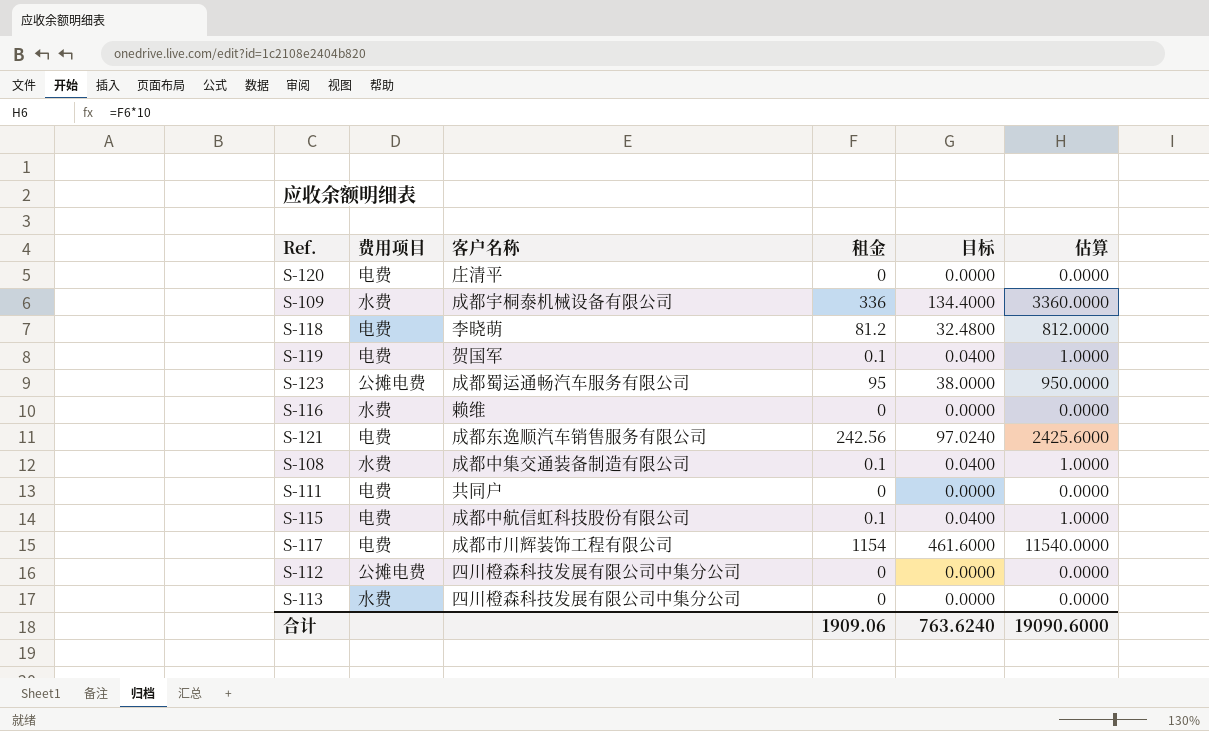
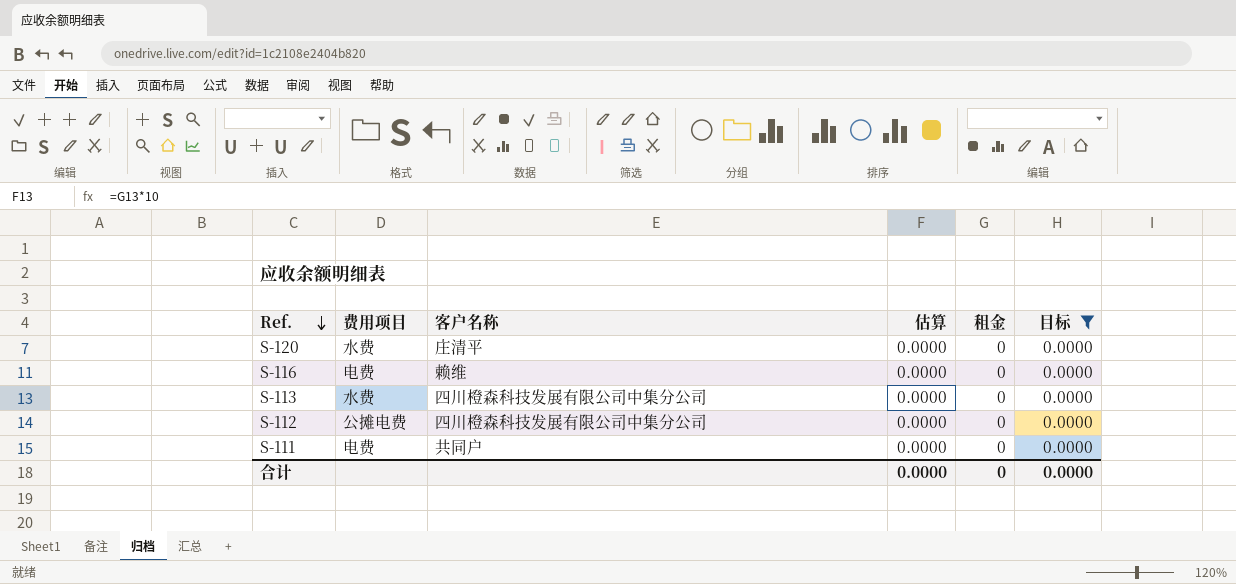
filter: none -> 目标 = 0.0000
row order: none -> Ref. descending
column 估算 | position: 6 -> 4
S-120 | 费用项目: 电费 -> 水费
S-116 | 费用项目: 水费 -> 电费
合计 | 估算: 19090.6000 -> 0.0000
合计 | 租金: 1909.06 -> 0
合计 | 目标: 763.6240 -> 0.0000

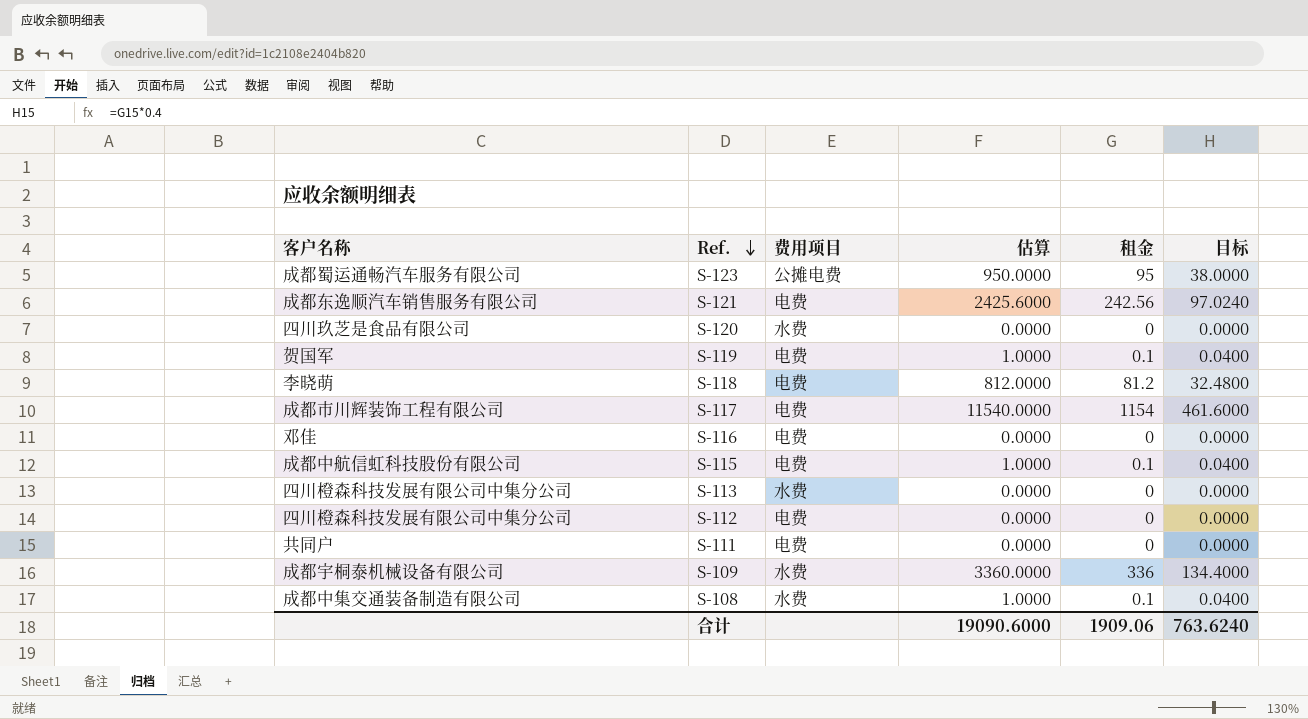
filter: 目标 = 0.0000 -> none
column 客户名称 | position: 3 -> 1
S-120 | 客户名称: 庄清平 -> 四川玖芝是食品有限公司
S-116 | 客户名称: 赖维 -> 邓佳
S-112 | 费用项目: 公摊电费 -> 电费
合计 | 估算: 0.0000 -> 19090.6000
合计 | 租金: 0 -> 1909.06
合计 | 目标: 0.0000 -> 763.6240

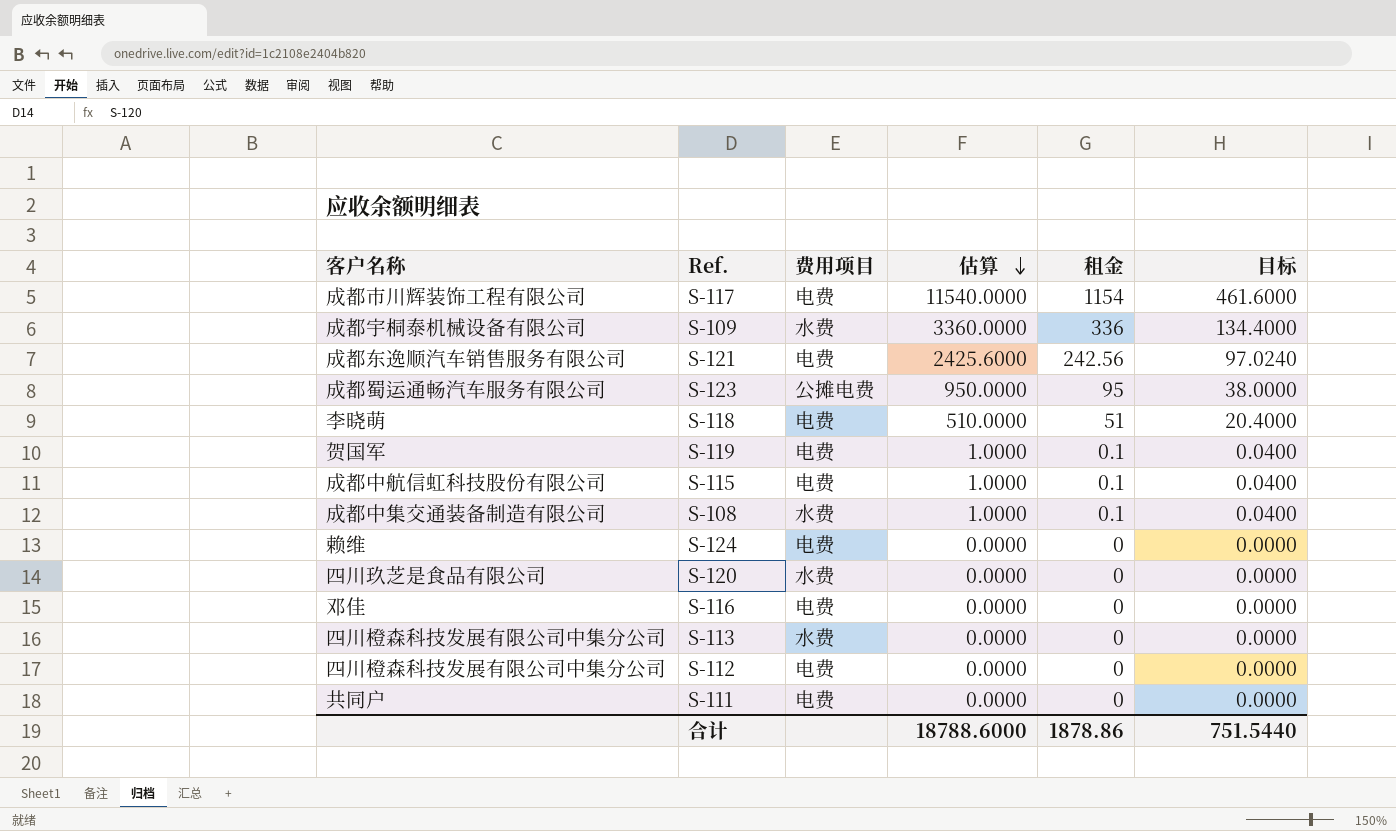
row order: Ref. descending -> 估算 descending
S-118 | 估算: 812.0000 -> 510.0000
S-118 | 租金: 81.2 -> 51
S-118 | 目标: 32.4800 -> 20.4000
row S-124: none -> 赖维 | 电费 | 0.0000 | 0 | 0.0000
合计 | 估算: 19090.6000 -> 18788.6000
合计 | 租金: 1909.06 -> 1878.86
合计 | 目标: 763.6240 -> 751.5440

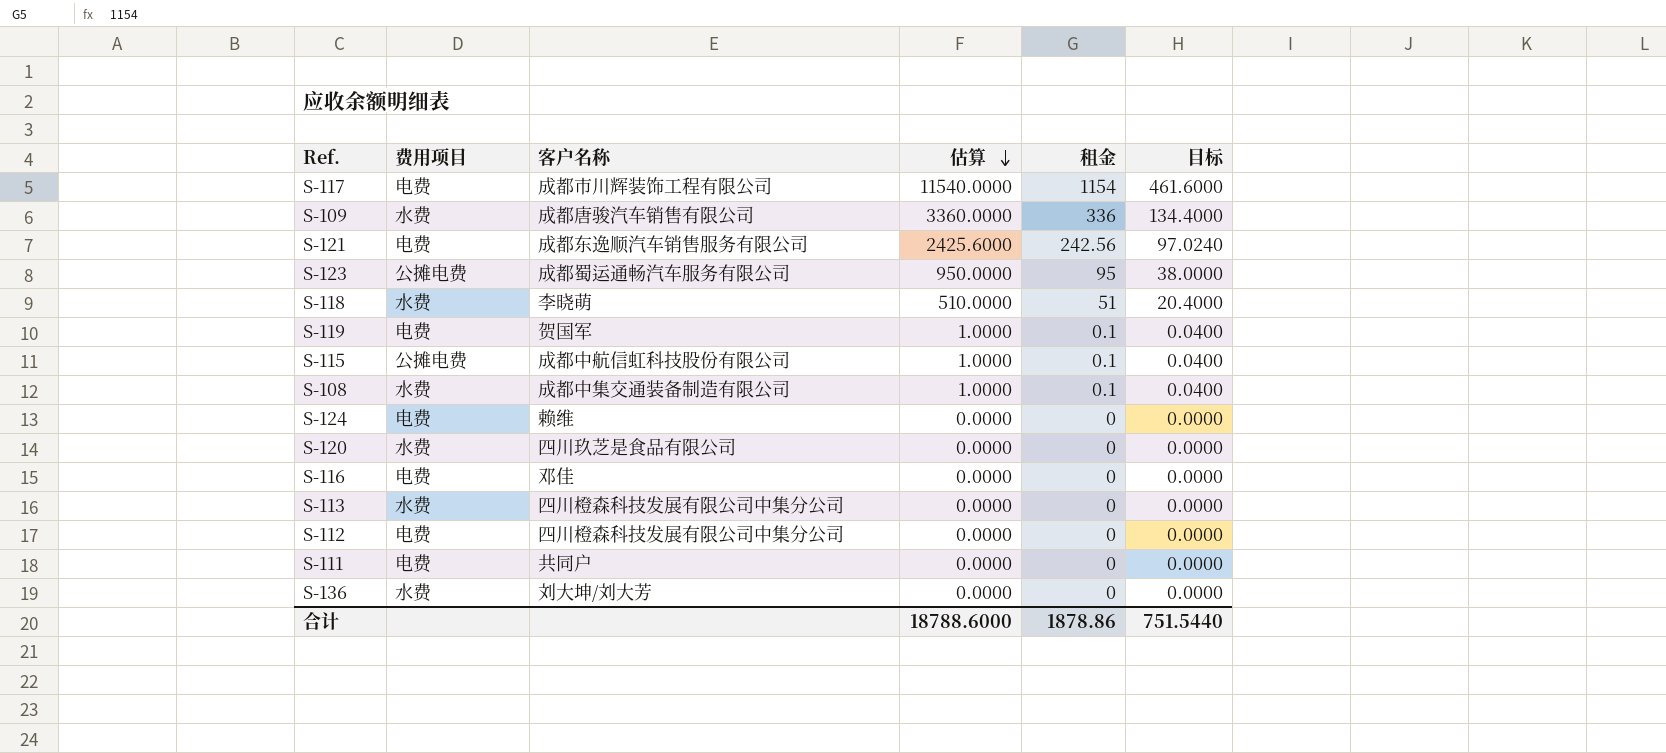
column 客户名称 | position: 1 -> 3
S-109 | 客户名称: 成都宇桐泰机械设备有限公司 -> 成都唐骏汽车销售有限公司
S-118 | 费用项目: 电费 -> 水费
S-115 | 费用项目: 电费 -> 公摊电费
row S-136: none -> 水费 | 刘大坤/刘大芳 | 0.0000 | 0 | 0.0000

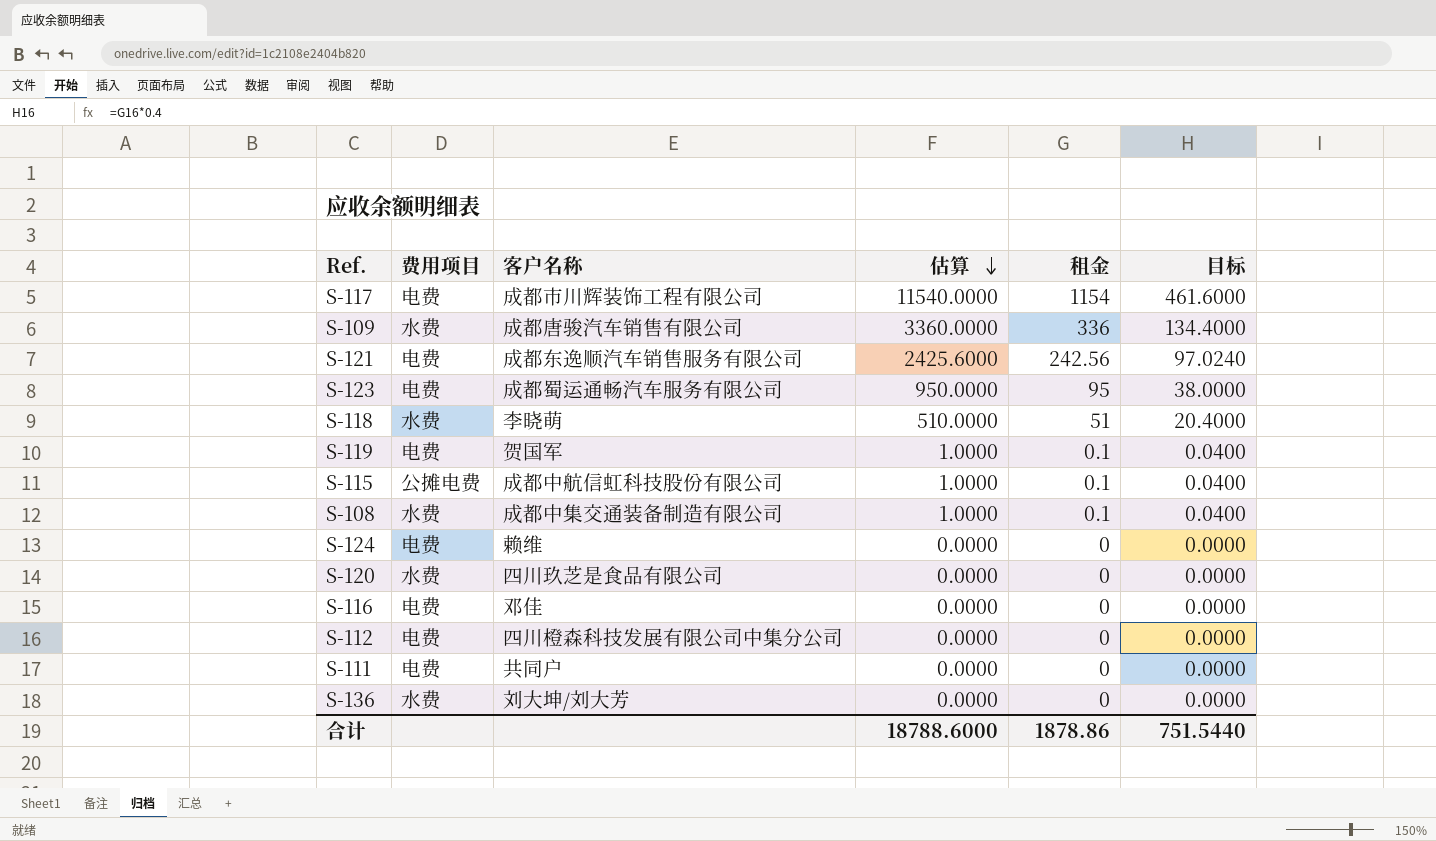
row S-113: 水费 | 四川橙森科技发展有限公司中集分公司 | 0.0000 | 0 | 0.0000 -> none
S-123 | 费用项目: 公摊电费 -> 电费

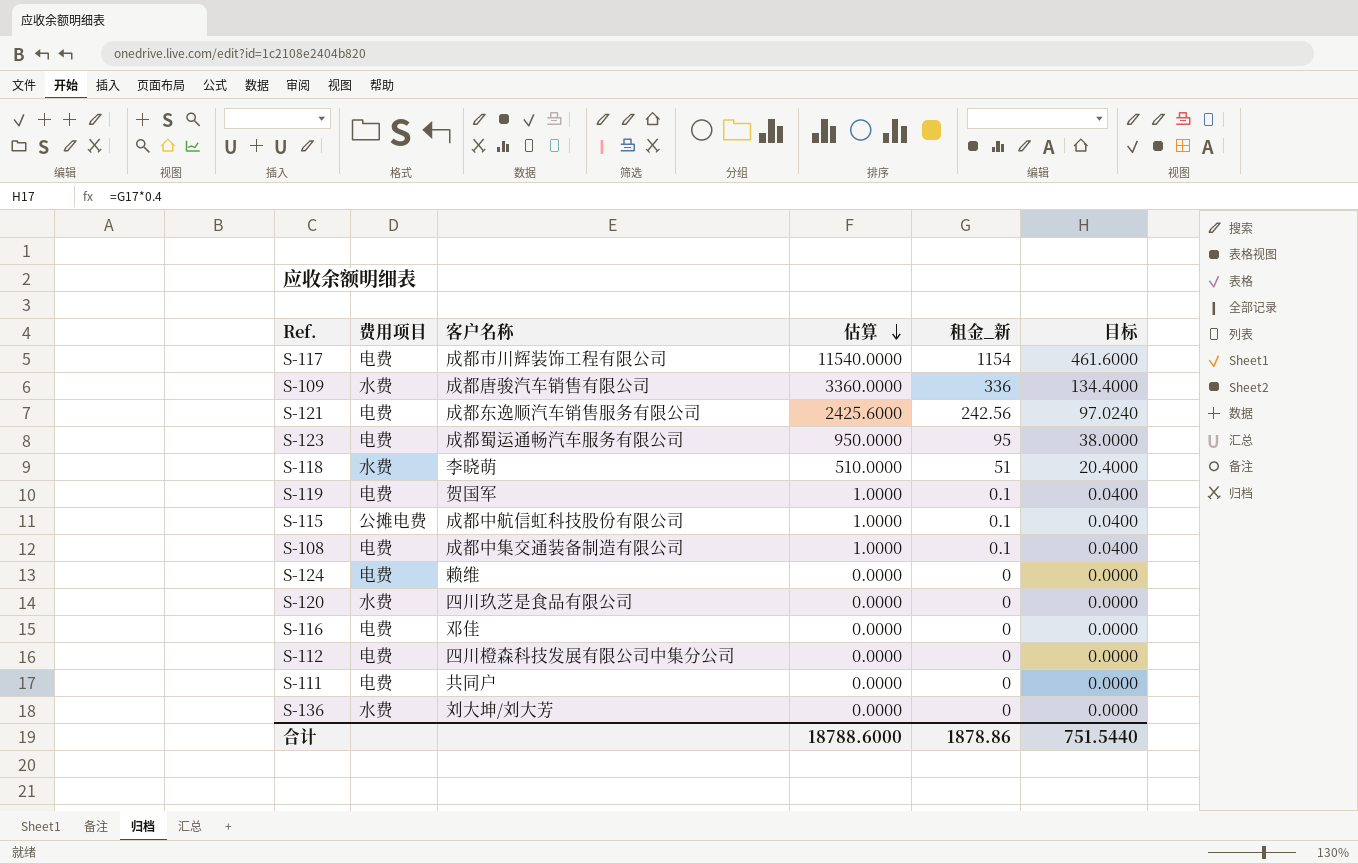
column name: 租金 -> 租金_新
S-108 | 费用项目: 水费 -> 电费

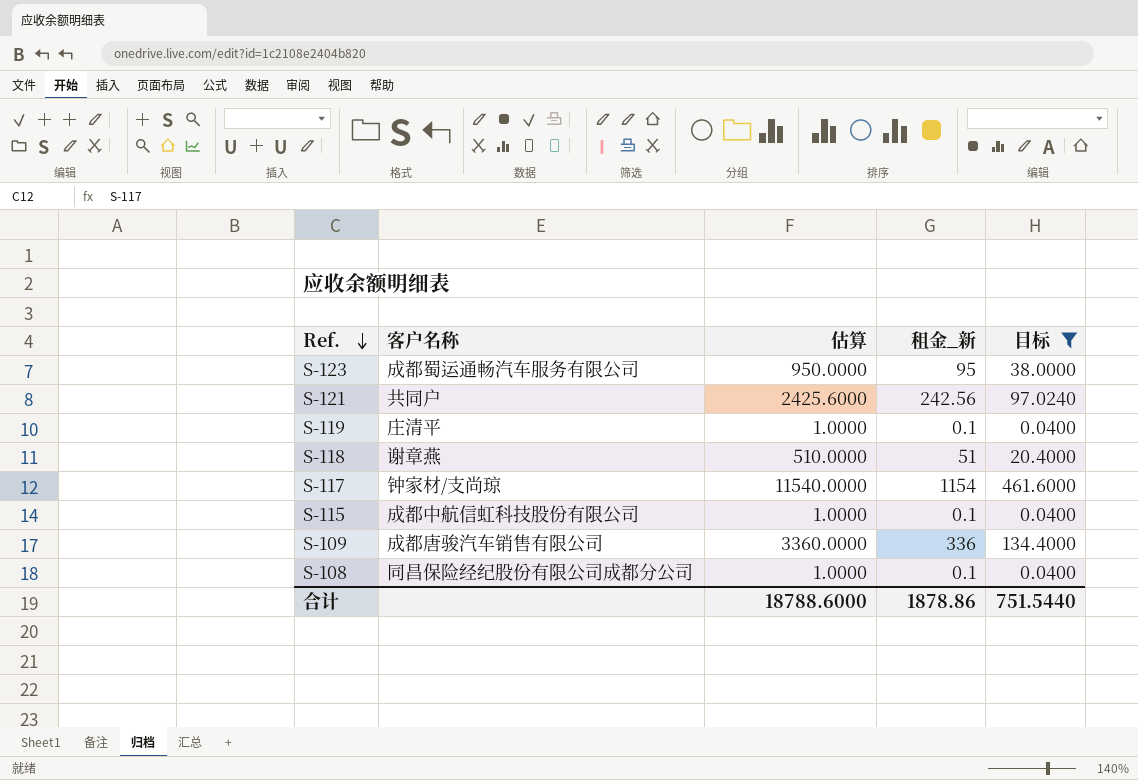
filter: none -> 目标 != 0.0000
row order: 估算 descending -> Ref. descending
column 费用项目 | position: 2 -> none
S-121 | 客户名称: 成都东逸顺汽车销售服务有限公司 -> 共同户
S-119 | 客户名称: 贺国军 -> 庄清平
S-118 | 客户名称: 李晓萌 -> 谢章燕
S-117 | 客户名称: 成都市川辉装饰工程有限公司 -> 钟家材/支尚琼
S-108 | 客户名称: 成都中集交通装备制造有限公司 -> 同昌保险经纪股份有限公司成都分公司

